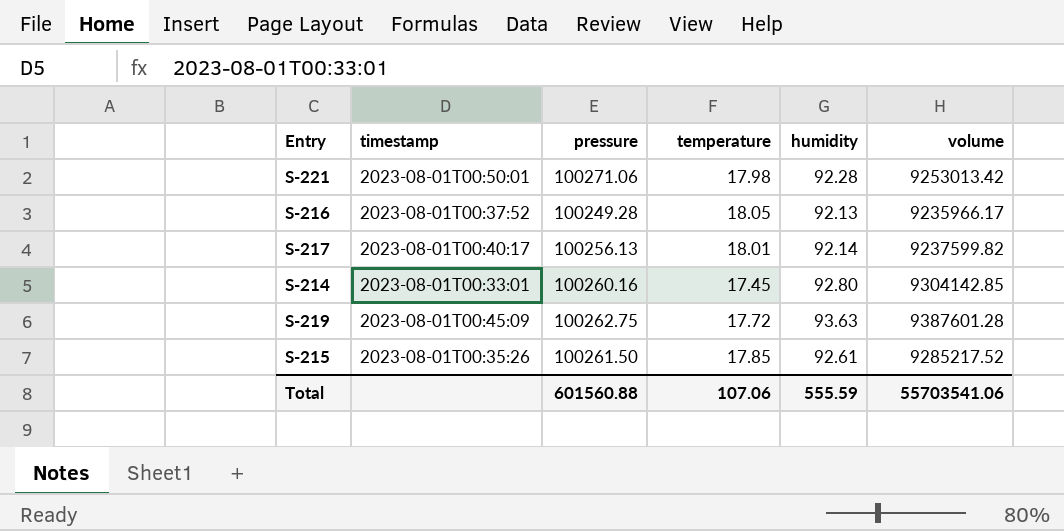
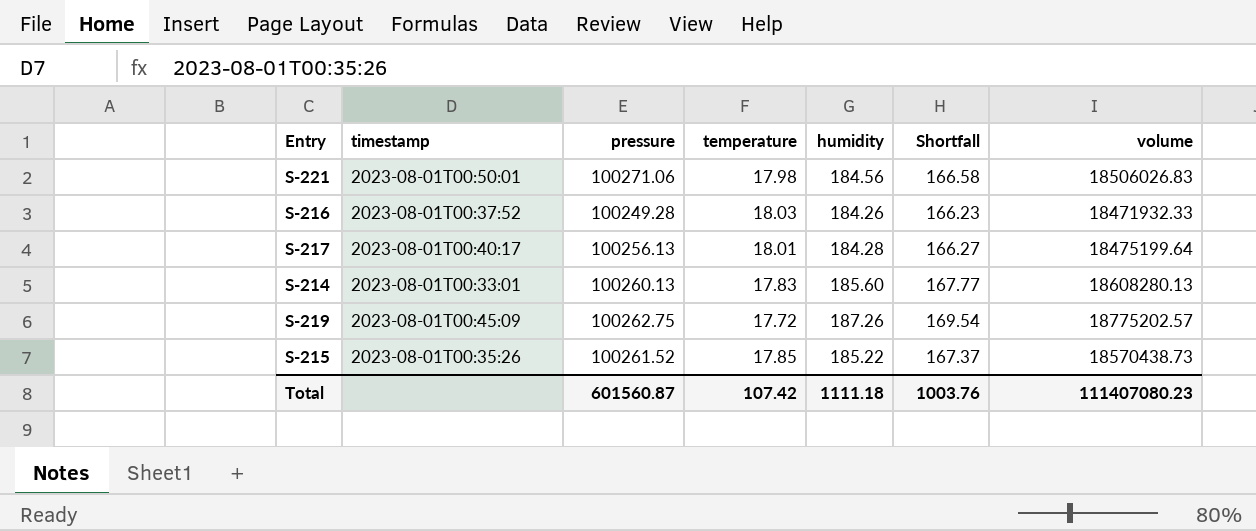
column Shortfall | formula: none -> [humidity] - [temperature]
S-221 | humidity: 92.28 -> 184.56
S-221 | volume: 9253013.42 -> 18506026.83
S-216 | temperature: 18.05 -> 18.03
S-216 | humidity: 92.13 -> 184.26
S-216 | volume: 9235966.17 -> 18471932.33
S-217 | humidity: 92.14 -> 184.28
S-217 | volume: 9237599.82 -> 18475199.64
S-214 | pressure: 100260.16 -> 100260.13
S-214 | temperature: 17.45 -> 17.83
S-214 | humidity: 92.80 -> 185.60
S-214 | volume: 9304142.85 -> 18608280.13
S-219 | humidity: 93.63 -> 187.26
S-219 | volume: 9387601.28 -> 18775202.57
S-215 | pressure: 100261.50 -> 100261.52
S-215 | humidity: 92.61 -> 185.22
S-215 | volume: 9285217.52 -> 18570438.73
Total | pressure: 601560.88 -> 601560.87
Total | temperature: 107.06 -> 107.42
Total | humidity: 555.59 -> 1111.18
Total | volume: 55703541.06 -> 111407080.23

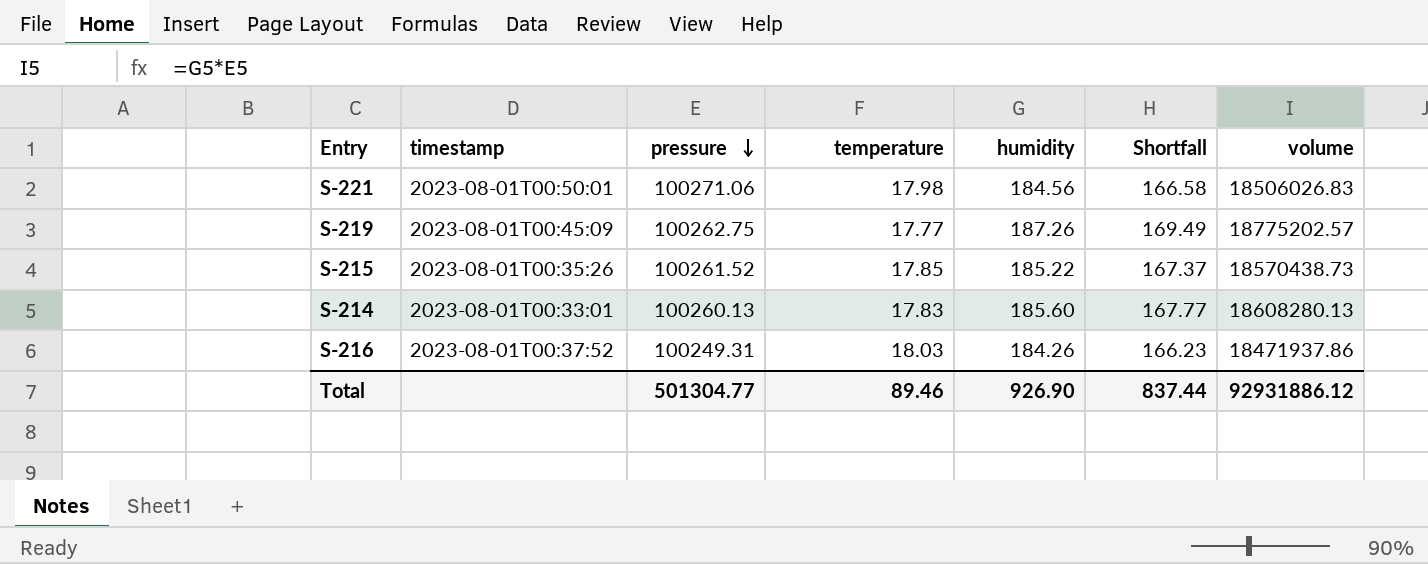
row order: none -> pressure descending
row S-217: 2023-08-01T00:40:17 | 100256.13 | 18.01 | 184.28 | 166.27 | 18475199.64 -> none
S-219 | temperature: 17.72 -> 17.77
S-219 | Shortfall: 169.54 -> 169.49
S-216 | pressure: 100249.28 -> 100249.31
S-216 | volume: 18471932.33 -> 18471937.86
Total | pressure: 601560.87 -> 501304.77
Total | temperature: 107.42 -> 89.46
Total | humidity: 1111.18 -> 926.90
Total | Shortfall: 1003.76 -> 837.44
Total | volume: 111407080.23 -> 92931886.12

